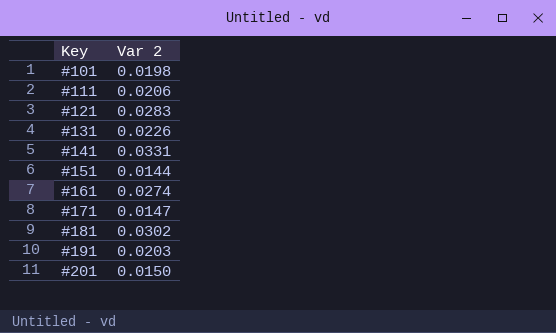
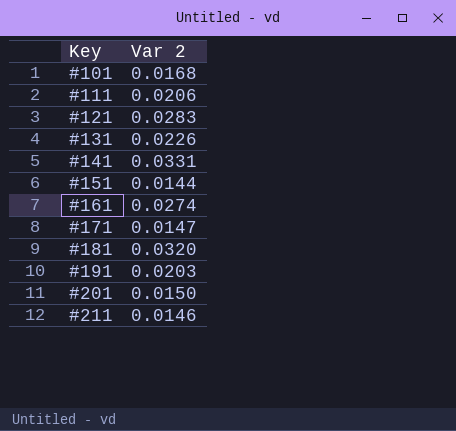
#101 | Var 2: 0.0198 -> 0.0168
#181 | Var 2: 0.0302 -> 0.0320
row #211: none -> 0.0146

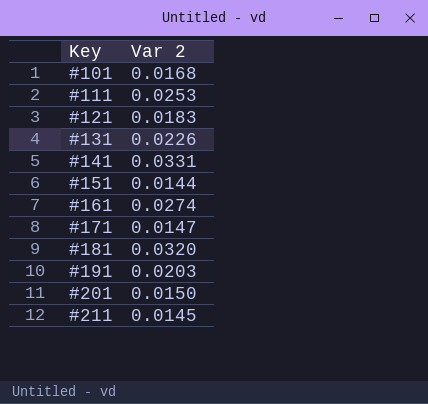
#111 | Var 2: 0.0206 -> 0.0253
#121 | Var 2: 0.0283 -> 0.0183
#211 | Var 2: 0.0146 -> 0.0145

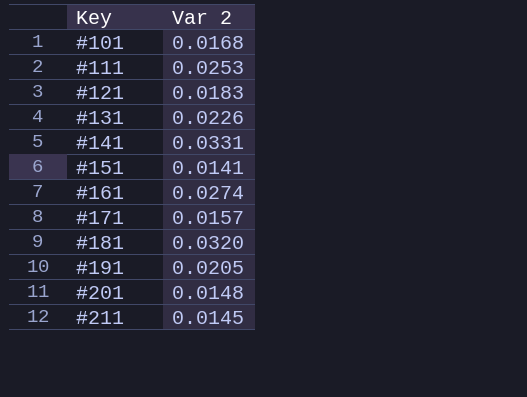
#151 | Var 2: 0.0144 -> 0.0141
#171 | Var 2: 0.0147 -> 0.0157
#191 | Var 2: 0.0203 -> 0.0205
#201 | Var 2: 0.0150 -> 0.0148

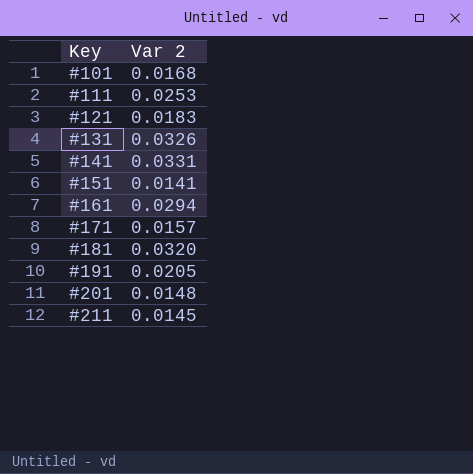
#131 | Var 2: 0.0226 -> 0.0326
#161 | Var 2: 0.0274 -> 0.0294

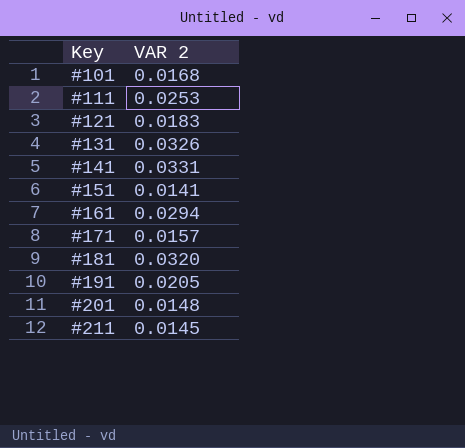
column name: Var 2 -> VAR 2

